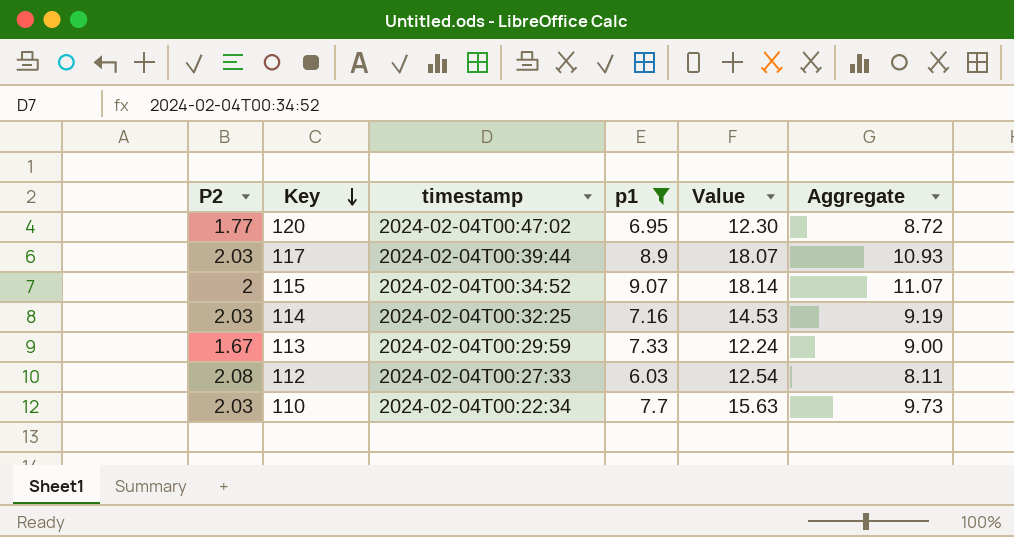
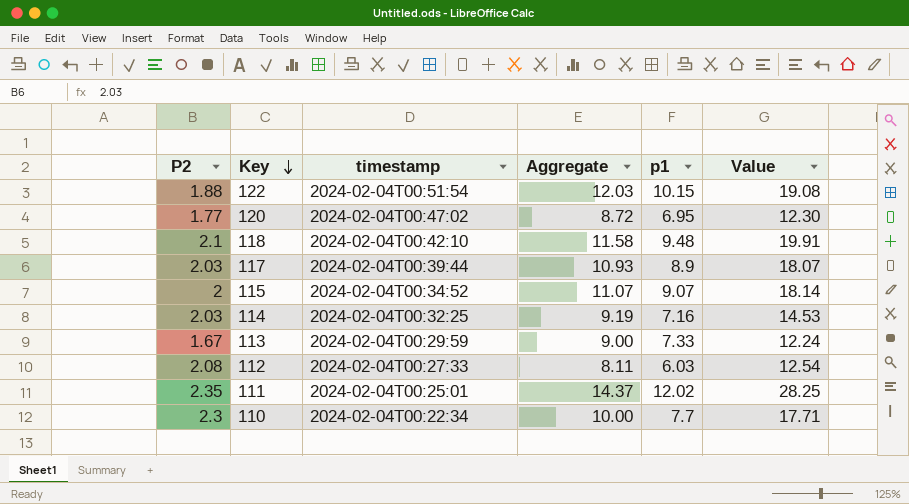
filter: p1 <= 9.07 -> none
column Aggregate | position: 6 -> 4
110 | P2: 2.03 -> 2.3
110 | Aggregate: 9.73 -> 10.00
110 | Value: 15.63 -> 17.71

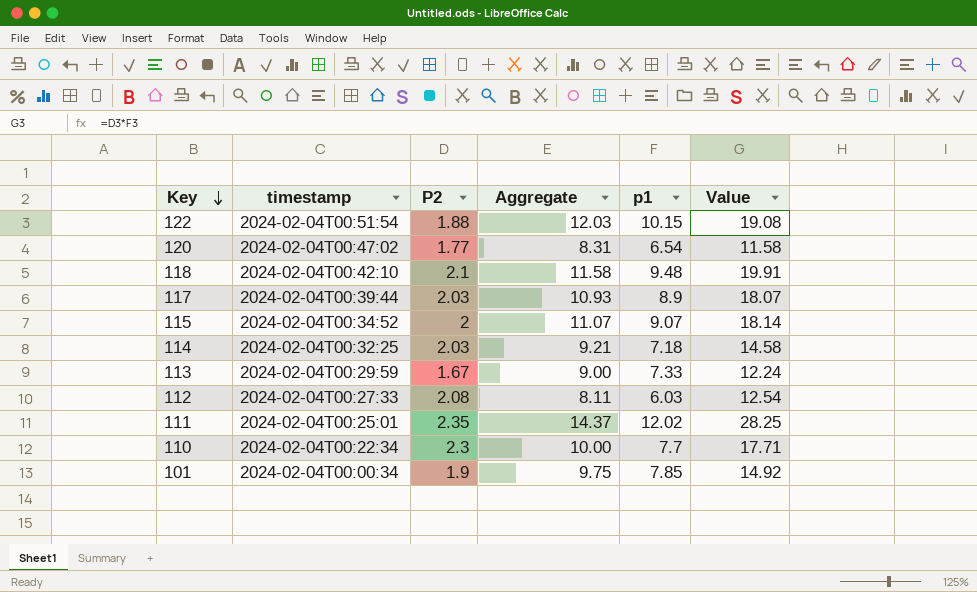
column P2 | position: 1 -> 3
120 | Aggregate: 8.72 -> 8.31
120 | p1: 6.95 -> 6.54
120 | Value: 12.30 -> 11.58
114 | Aggregate: 9.19 -> 9.21
114 | p1: 7.16 -> 7.18
114 | Value: 14.53 -> 14.58
row 101: none -> 2024-02-04T00:00:34 | 1.9 | 9.75 | 7.85 | 14.92

